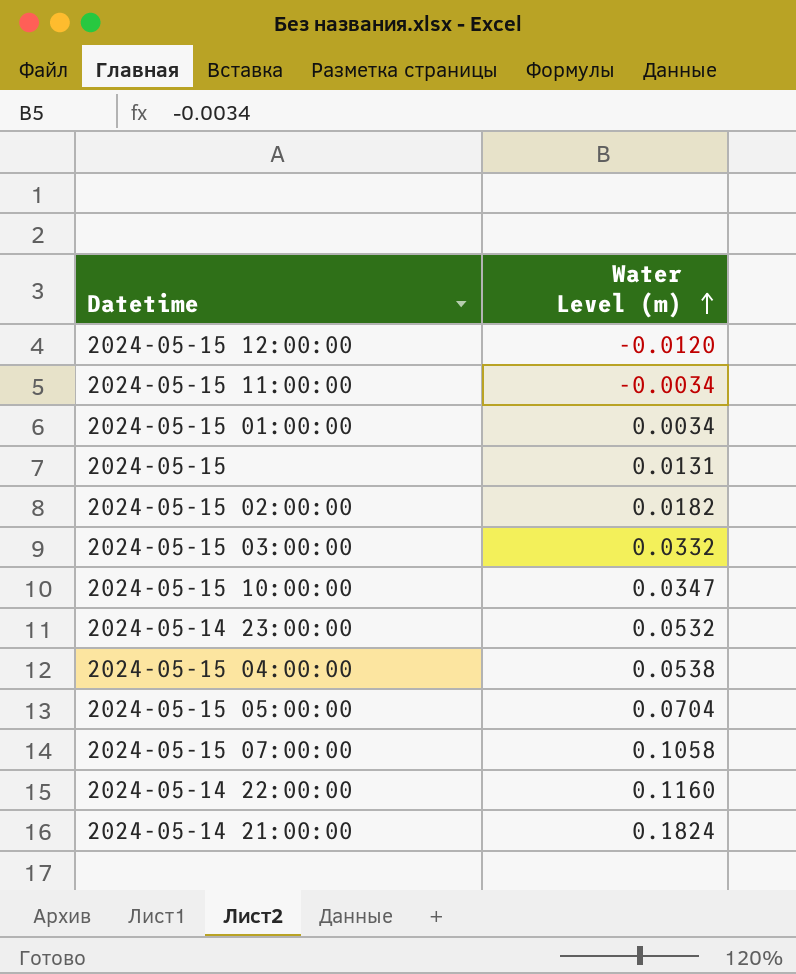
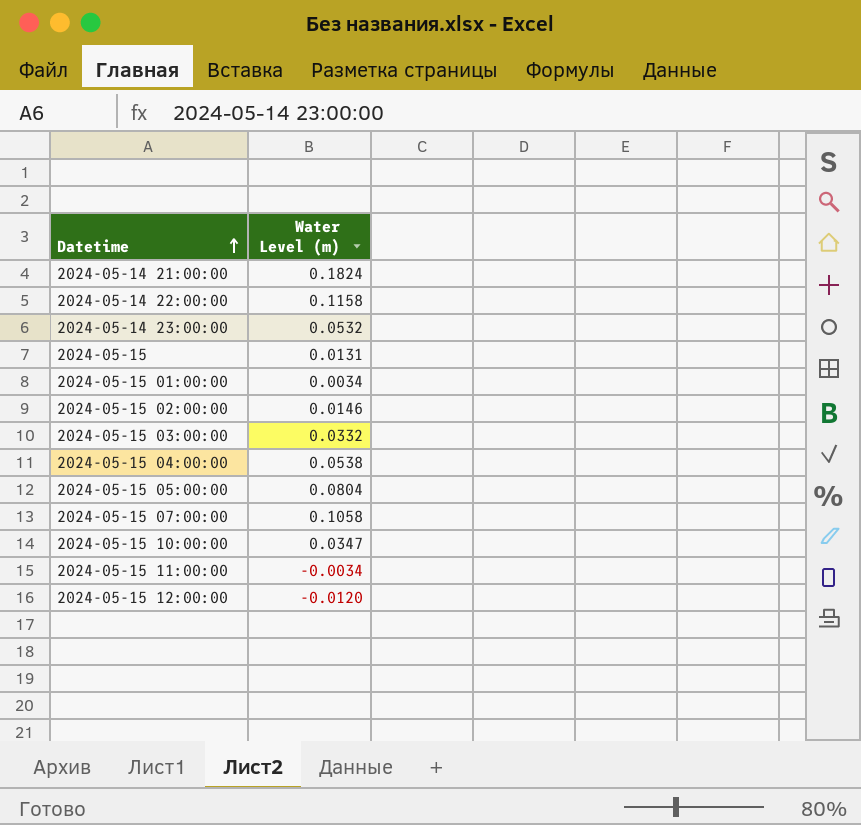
row order: Water Level (m) ascending -> Datetime ascending
2024-05-14 22:00:00 | Water Level (m): 0.1160 -> 0.1158
2024-05-15 02:00:00 | Water Level (m): 0.0182 -> 0.0146
2024-05-15 05:00:00 | Water Level (m): 0.0704 -> 0.0804

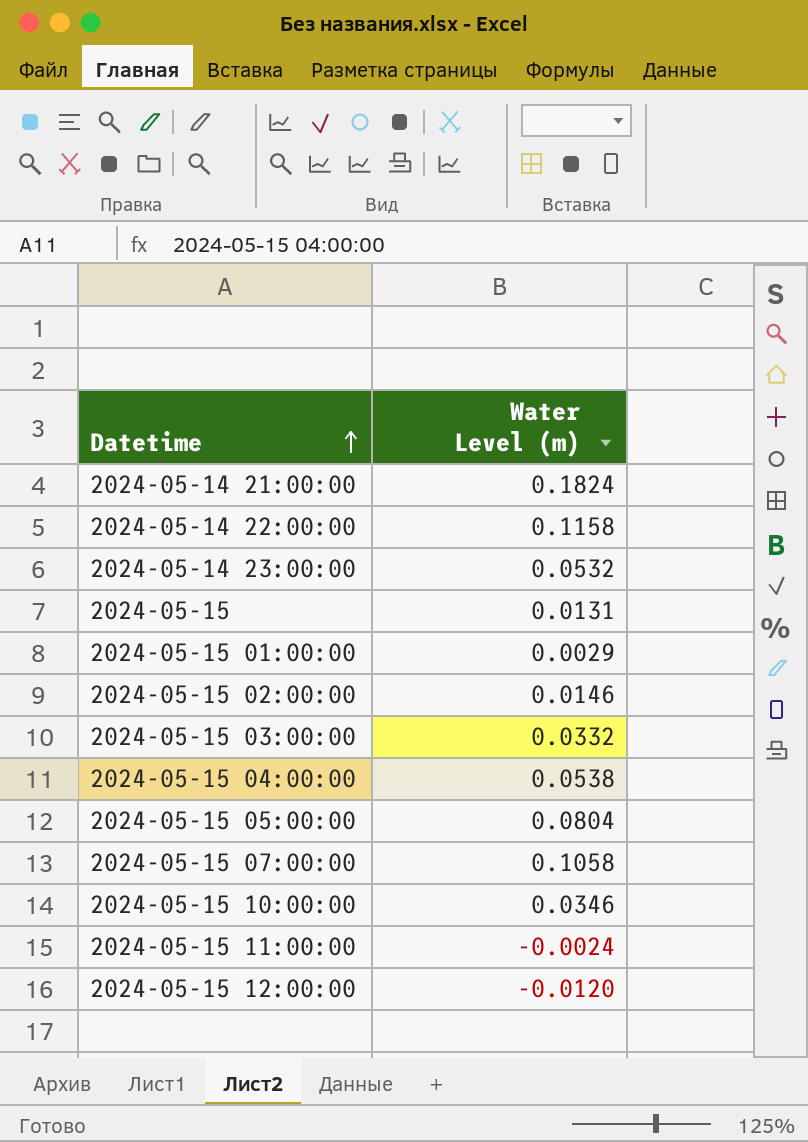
2024-05-15 01:00:00 | Water Level (m): 0.0034 -> 0.0029
2024-05-15 10:00:00 | Water Level (m): 0.0347 -> 0.0346
2024-05-15 11:00:00 | Water Level (m): -0.0034 -> -0.0024

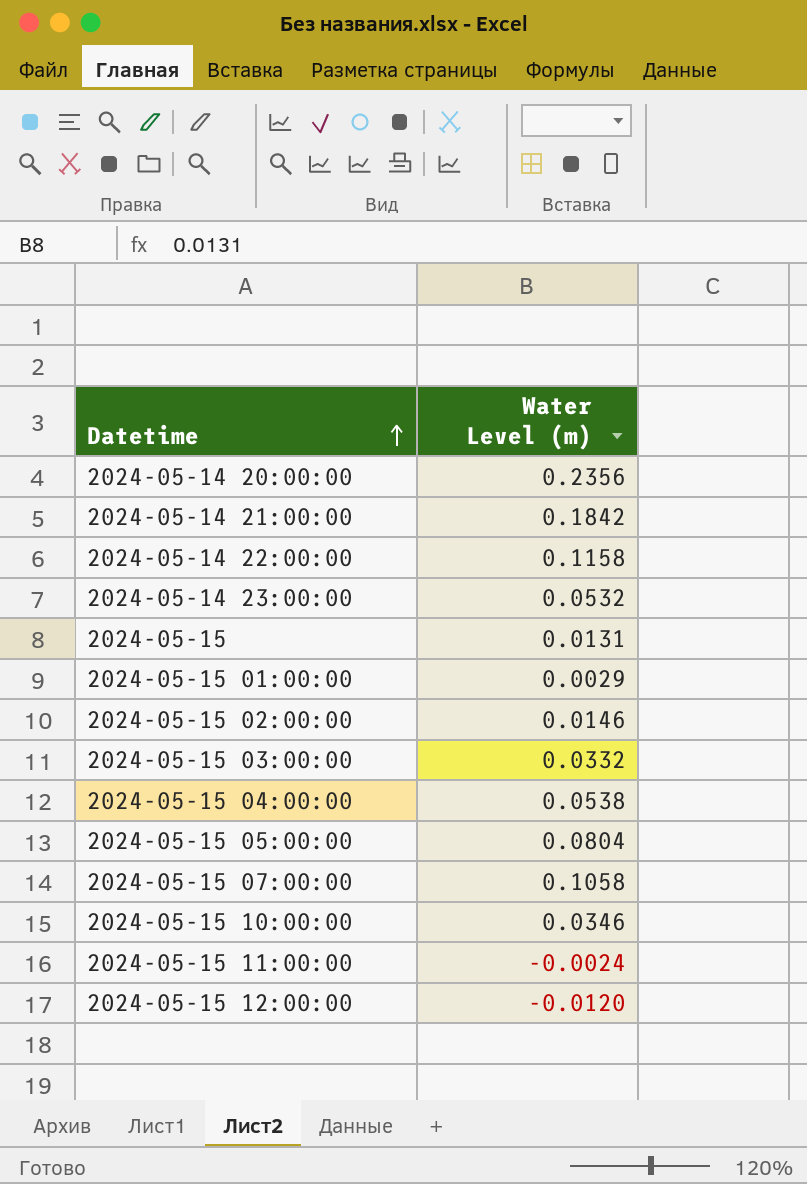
row 2024-05-14 20:00:00: none -> 0.2356
2024-05-14 21:00:00 | Water Level (m): 0.1824 -> 0.1842

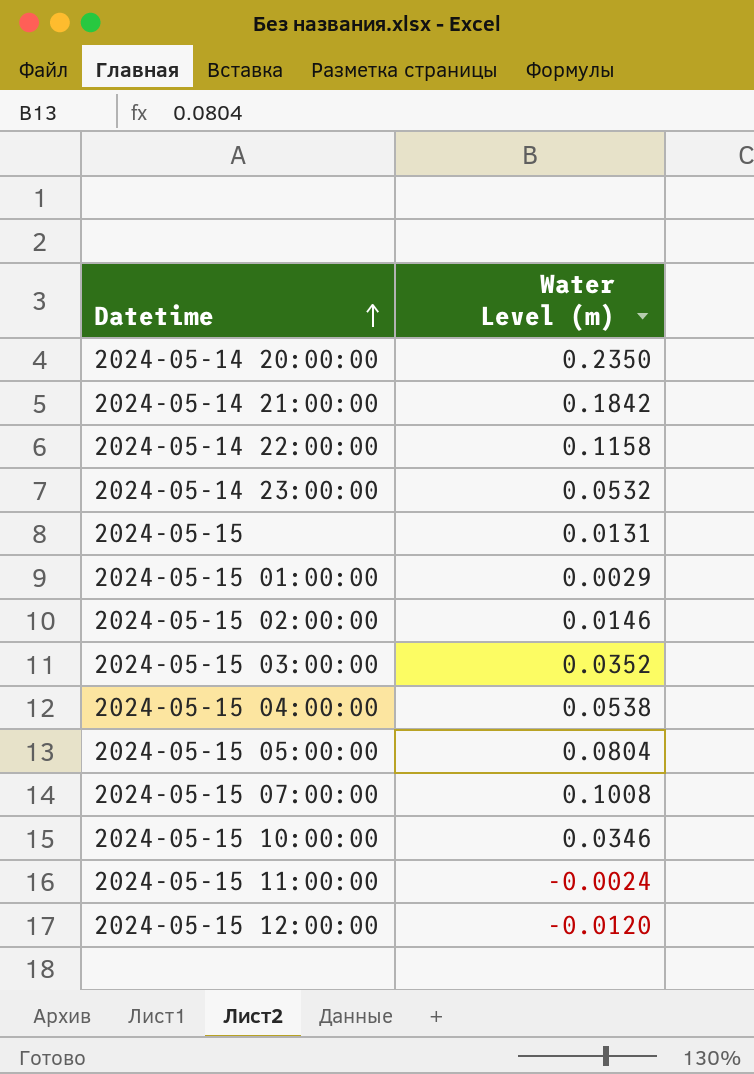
2024-05-14 20:00:00 | Water Level (m): 0.2356 -> 0.2350
2024-05-15 03:00:00 | Water Level (m): 0.0332 -> 0.0352
2024-05-15 07:00:00 | Water Level (m): 0.1058 -> 0.1008

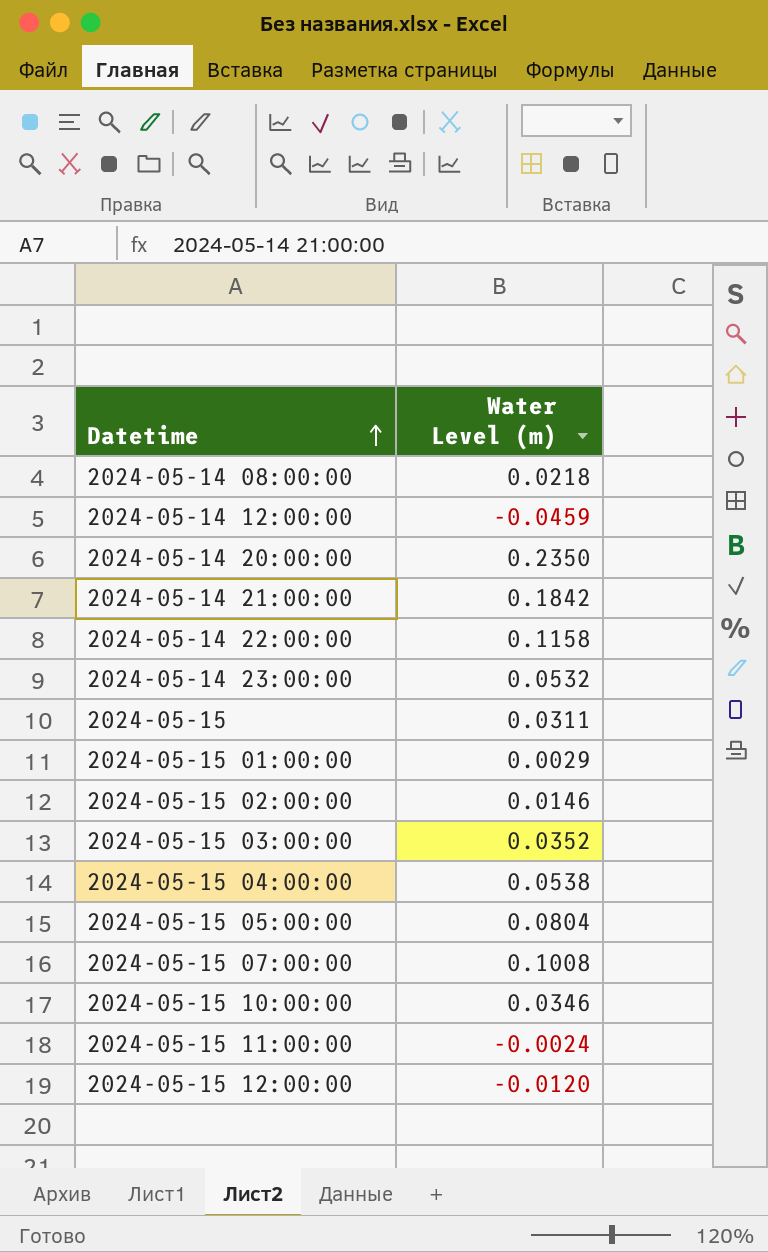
row 2024-05-14 08:00:00: none -> 0.0218
row 2024-05-14 12:00:00: none -> -0.0459
2024-05-15 | Water Level (m): 0.0131 -> 0.0311

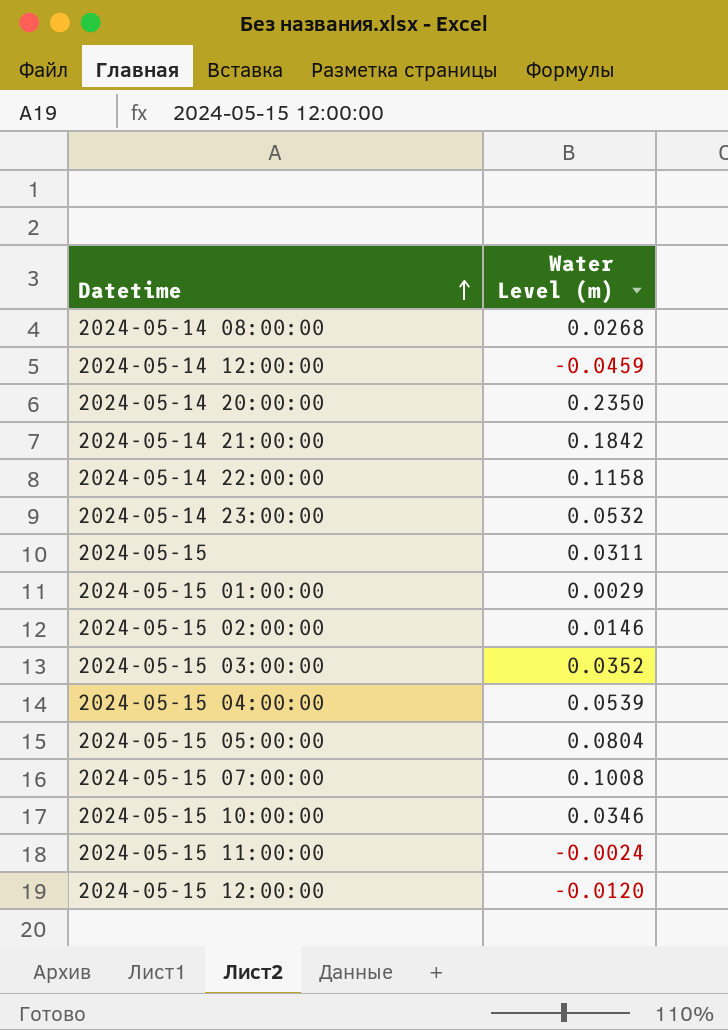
2024-05-14 08:00:00 | Water Level (m): 0.0218 -> 0.0268
2024-05-15 04:00:00 | Water Level (m): 0.0538 -> 0.0539

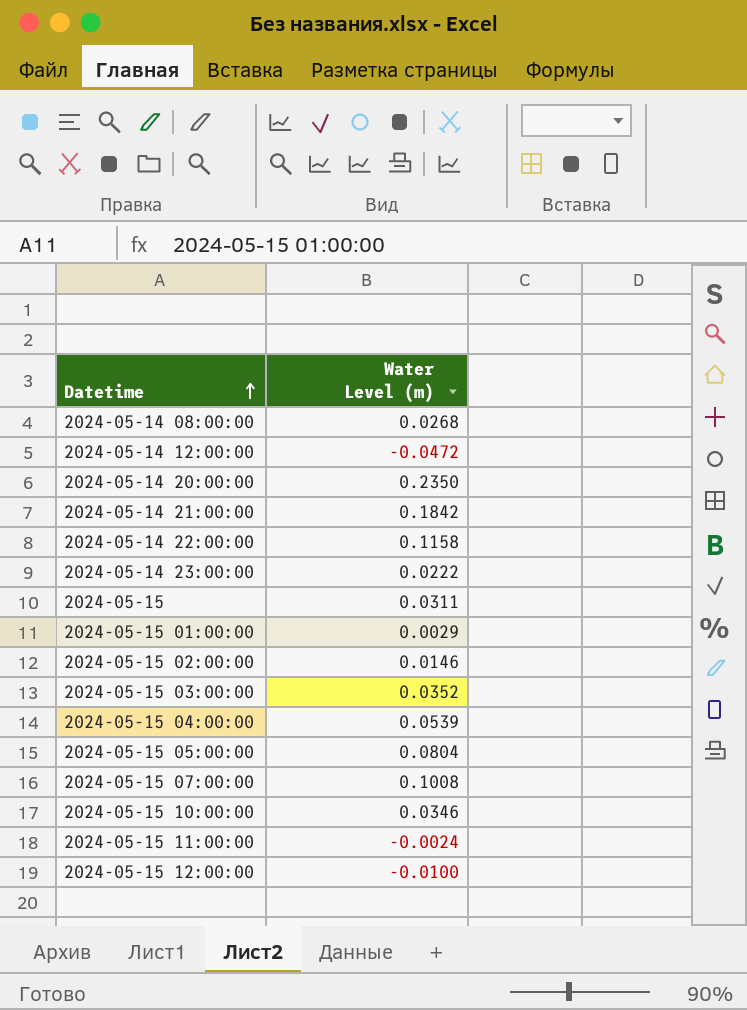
2024-05-14 12:00:00 | Water Level (m): -0.0459 -> -0.0472
2024-05-14 23:00:00 | Water Level (m): 0.0532 -> 0.0222
2024-05-15 12:00:00 | Water Level (m): -0.0120 -> -0.0100

